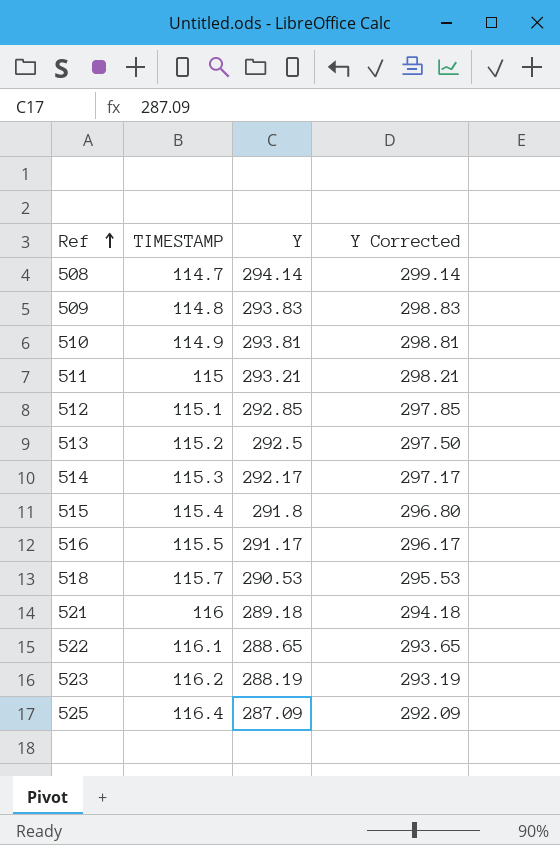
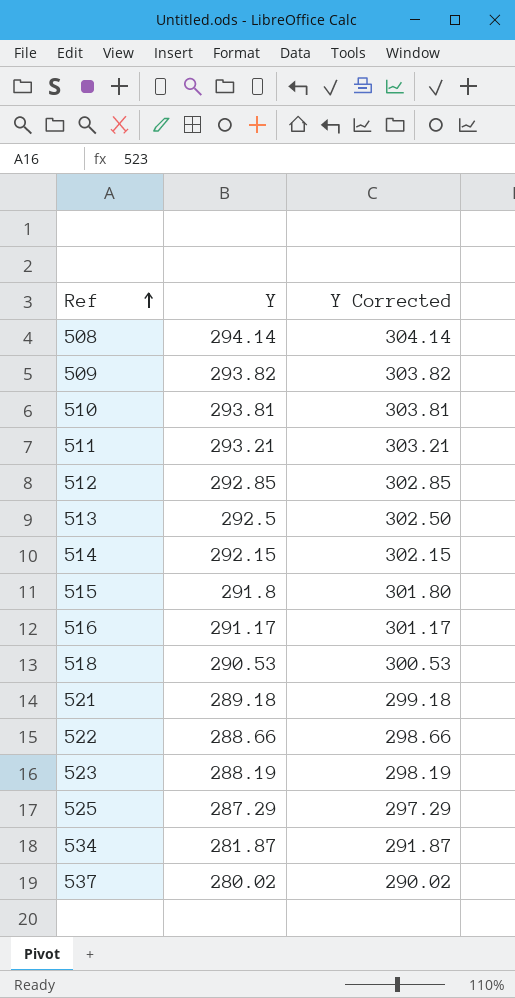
column TIMESTAMP | position: 2 -> none
column Y Corrected | formula: [Y] + 5 -> [Y] + 10
509 | Y: 293.83 -> 293.82
514 | Y: 292.17 -> 292.15
522 | Y: 288.65 -> 288.66
525 | Y: 287.09 -> 287.29
row 534: none -> 281.87 | 291.87
row 537: none -> 280.02 | 290.02

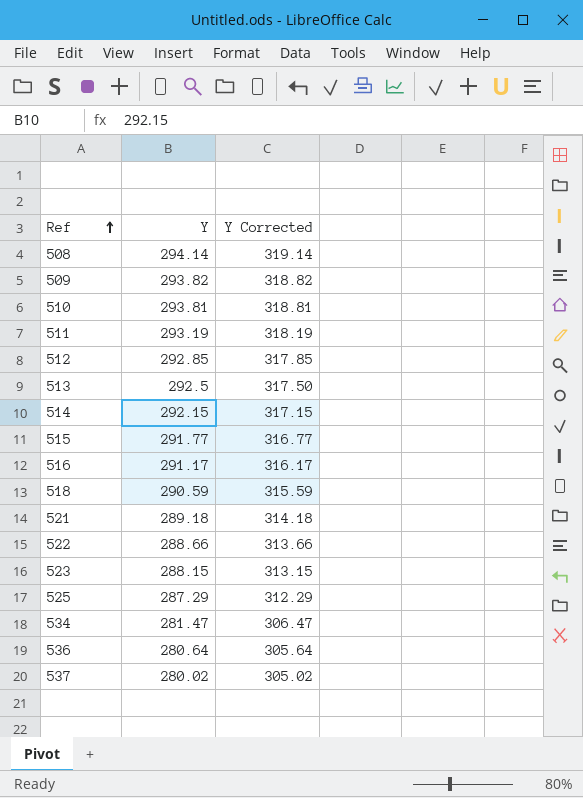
column Y Corrected | formula: [Y] + 10 -> [Y] + 25
511 | Y: 293.21 -> 293.19
515 | Y: 291.8 -> 291.77
518 | Y: 290.53 -> 290.59
523 | Y: 288.19 -> 288.15
534 | Y: 281.87 -> 281.47
row 536: none -> 280.64 | 305.64

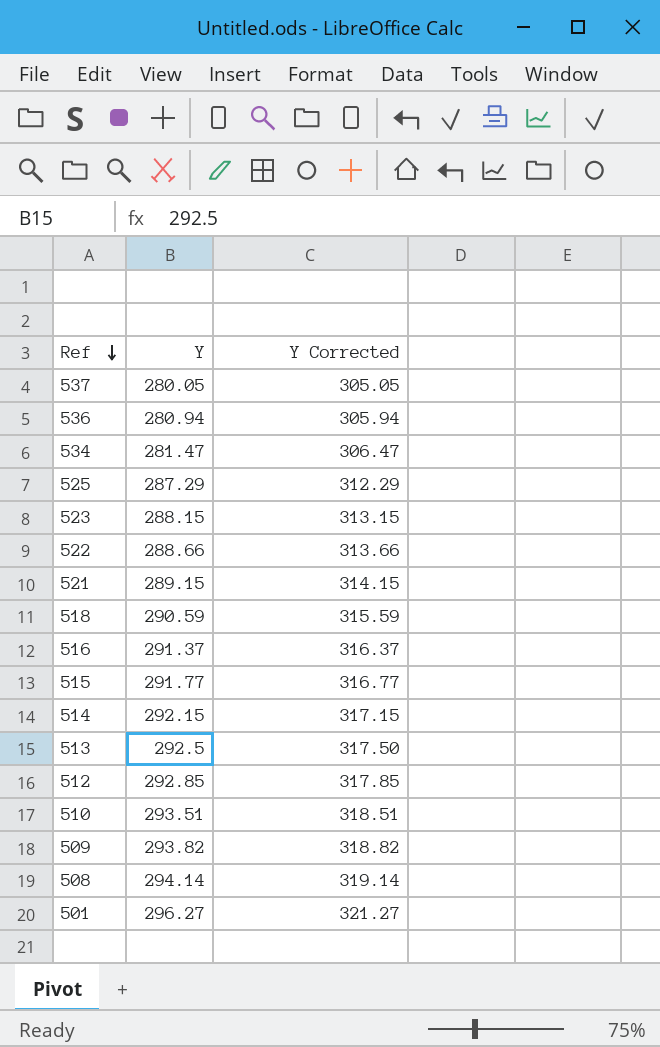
row order: Ref ascending -> Ref descending
row 511: 293.19 | 318.19 -> none
537 | Y: 280.02 -> 280.05
537 | Y Corrected: 305.02 -> 305.05
536 | Y: 280.64 -> 280.94
536 | Y Corrected: 305.64 -> 305.94
521 | Y: 289.18 -> 289.15
521 | Y Corrected: 314.18 -> 314.15
516 | Y: 291.17 -> 291.37
516 | Y Corrected: 316.17 -> 316.37
510 | Y: 293.81 -> 293.51
510 | Y Corrected: 318.81 -> 318.51
row 501: none -> 296.27 | 321.27

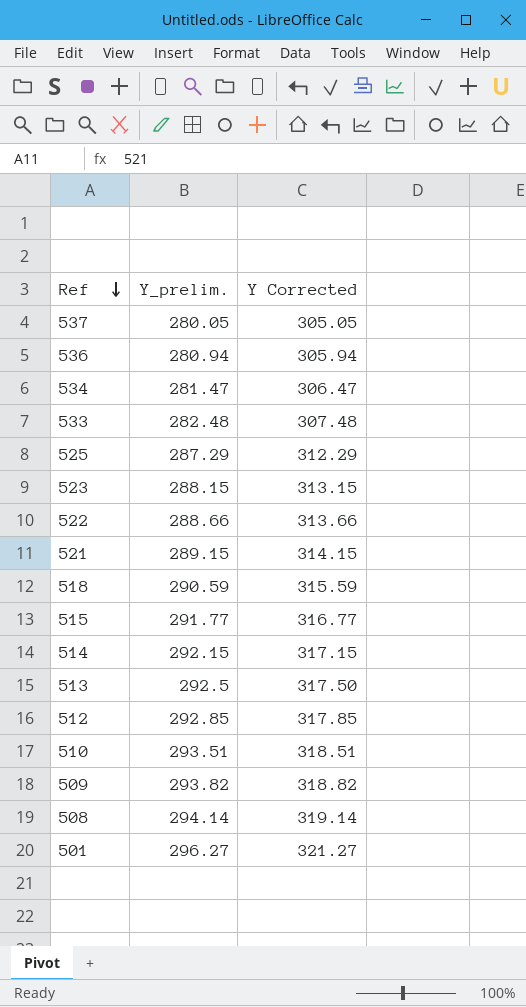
column name: Y -> Y_prelim.
row 516: 291.37 | 316.37 -> none
row 533: none -> 282.48 | 307.48

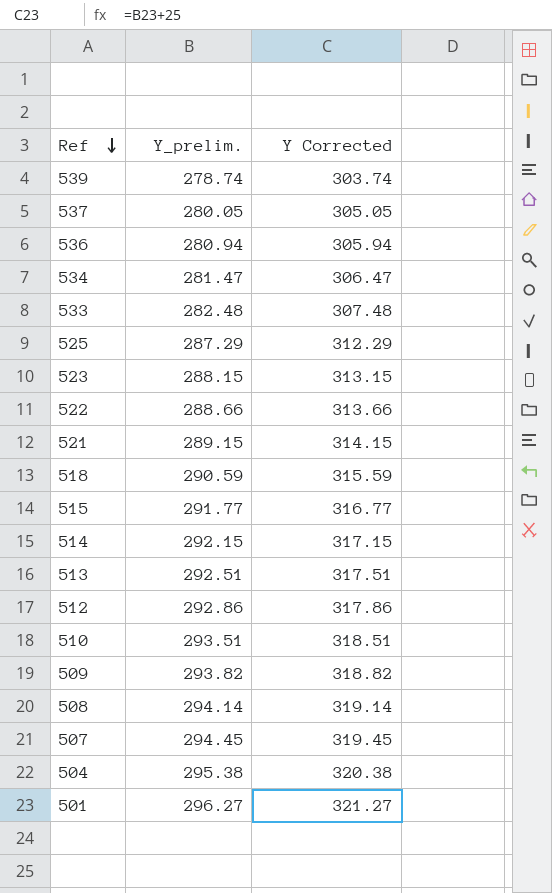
row 539: none -> 278.74 | 303.74
513 | Y_prelim.: 292.5 -> 292.51
513 | Y Corrected: 317.50 -> 317.51
512 | Y_prelim.: 292.85 -> 292.86
512 | Y Corrected: 317.85 -> 317.86
row 507: none -> 294.45 | 319.45
row 504: none -> 295.38 | 320.38

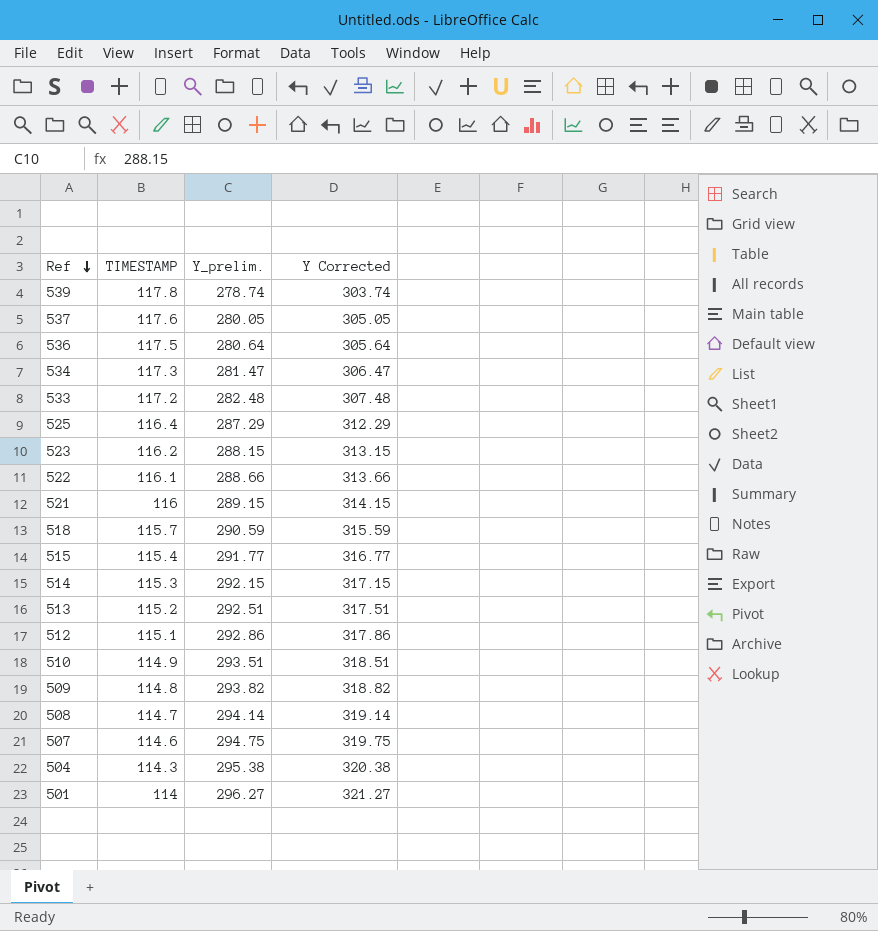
column TIMESTAMP | position: none -> 2
536 | Y_prelim.: 280.94 -> 280.64
536 | Y Corrected: 305.94 -> 305.64
507 | Y_prelim.: 294.45 -> 294.75
507 | Y Corrected: 319.45 -> 319.75

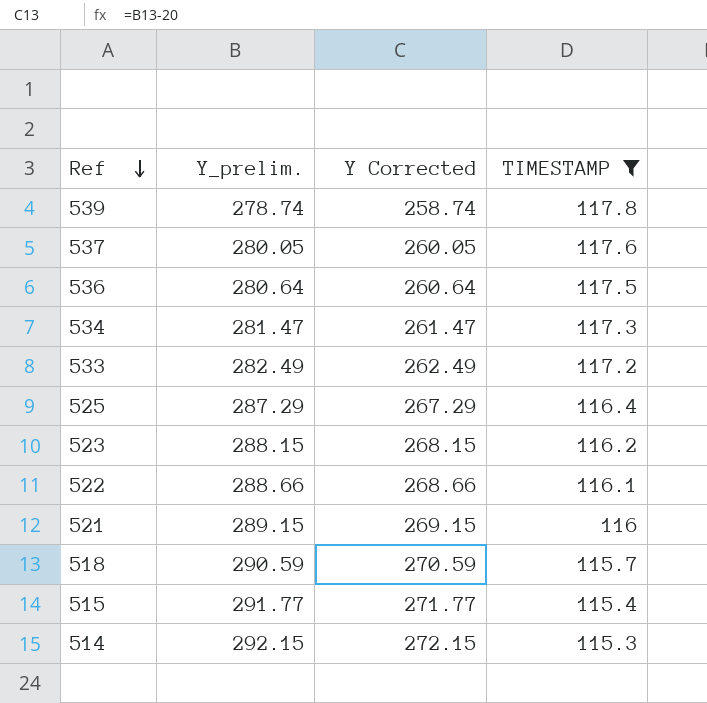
filter: none -> TIMESTAMP >= 115.3
column Y Corrected | formula: [Y_prelim.] + 25 -> [Y_prelim.] - 20
column TIMESTAMP | position: 2 -> 4
533 | Y_prelim.: 282.48 -> 282.49

